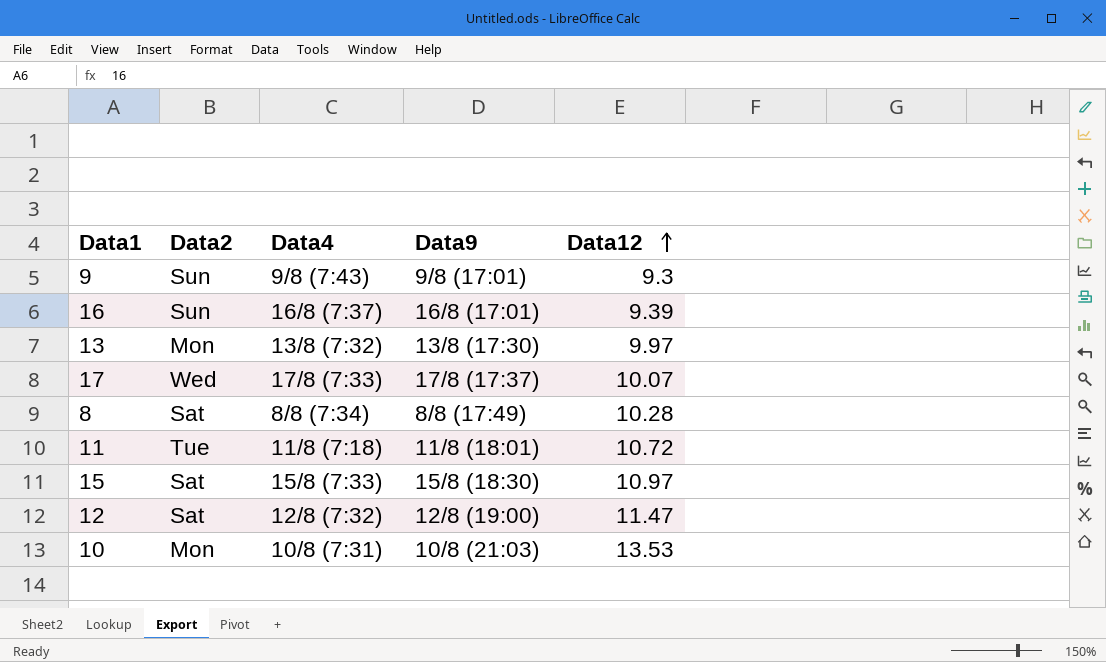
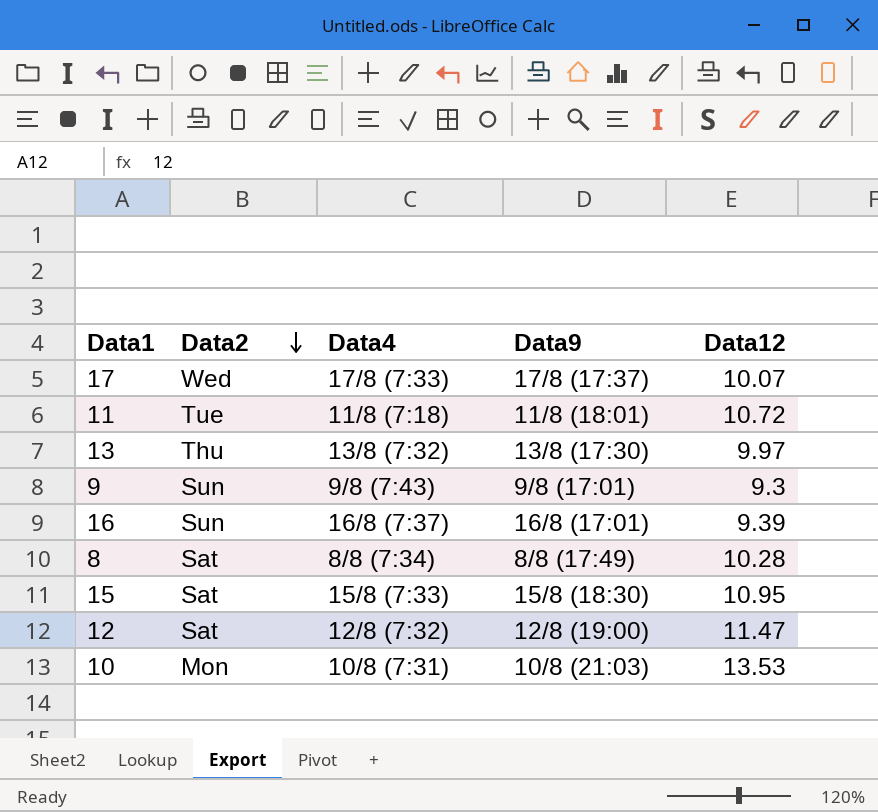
row order: Data12 ascending -> Data2 descending
13 | Data2: Mon -> Thu
15 | Data12: 10.97 -> 10.95

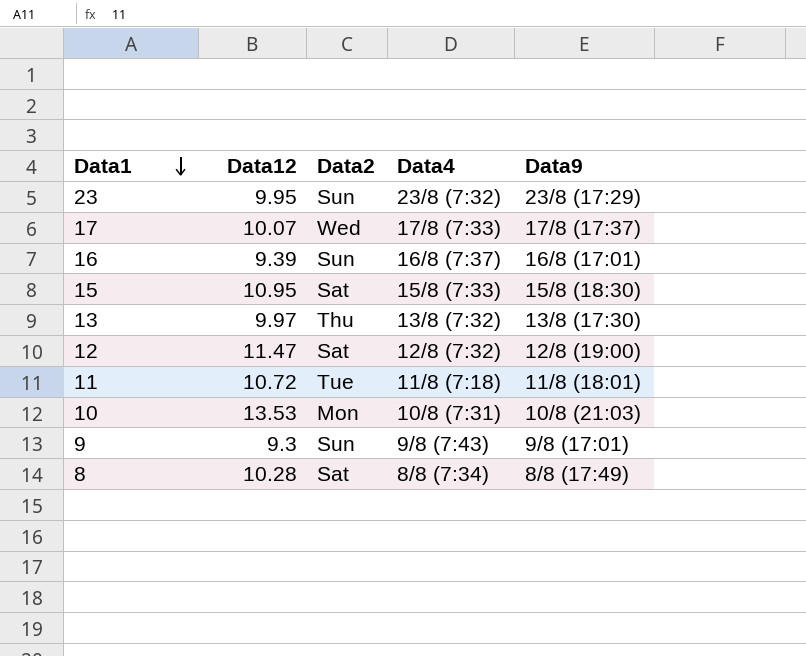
row order: Data2 descending -> Data1 descending
column Data12 | position: 5 -> 2
row 23: none -> 9.95 | Sun | 23/8 (7:32) | 23/8 (17:29)

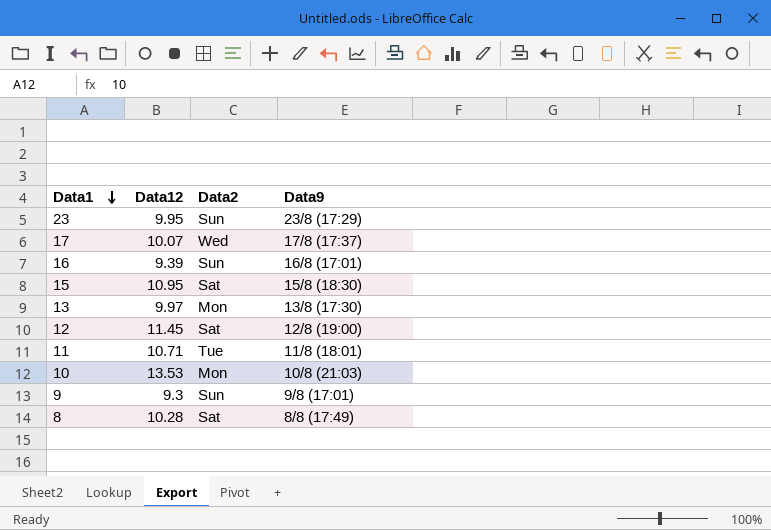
column Data4 | position: 4 -> none
13 | Data2: Thu -> Mon
12 | Data12: 11.47 -> 11.45
11 | Data12: 10.72 -> 10.71

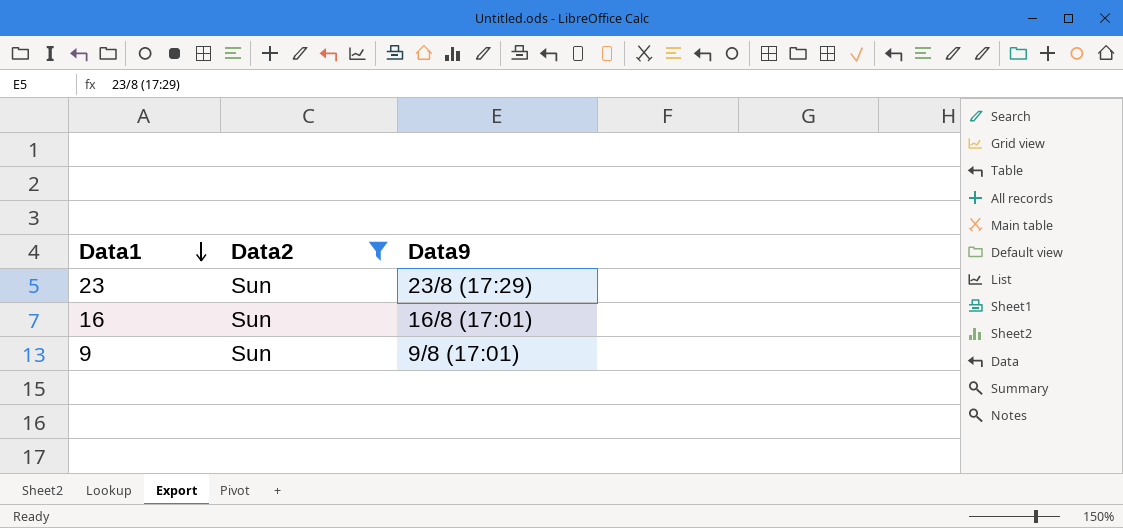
filter: none -> Data2 = Sun
column Data12 | position: 2 -> none

